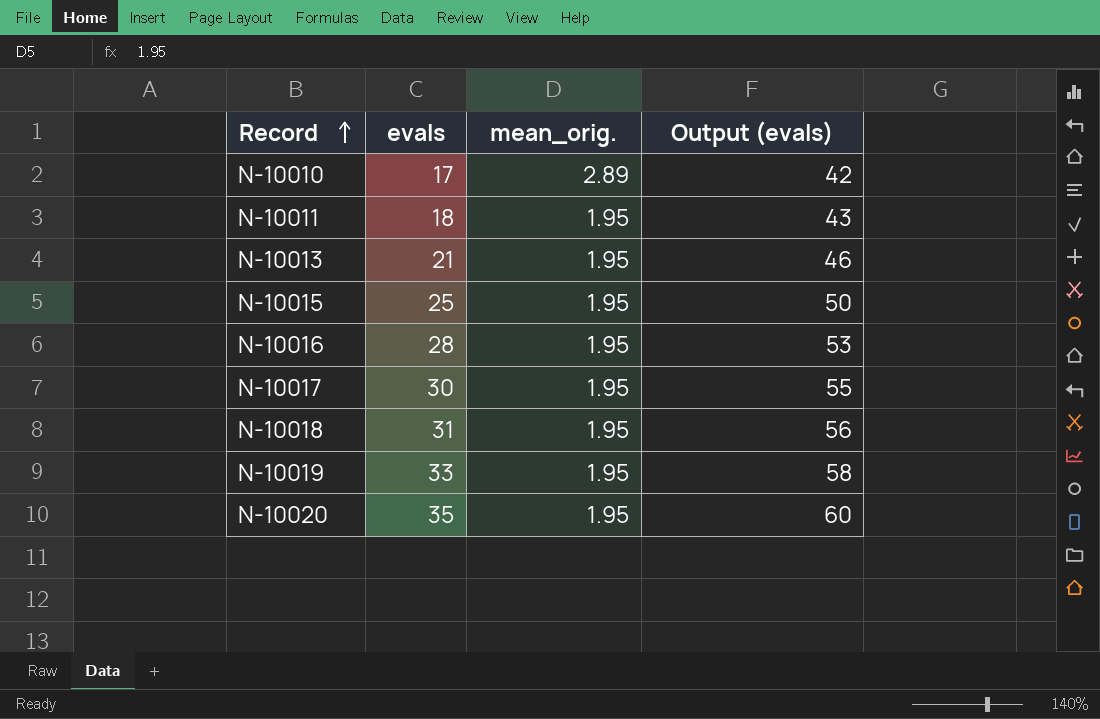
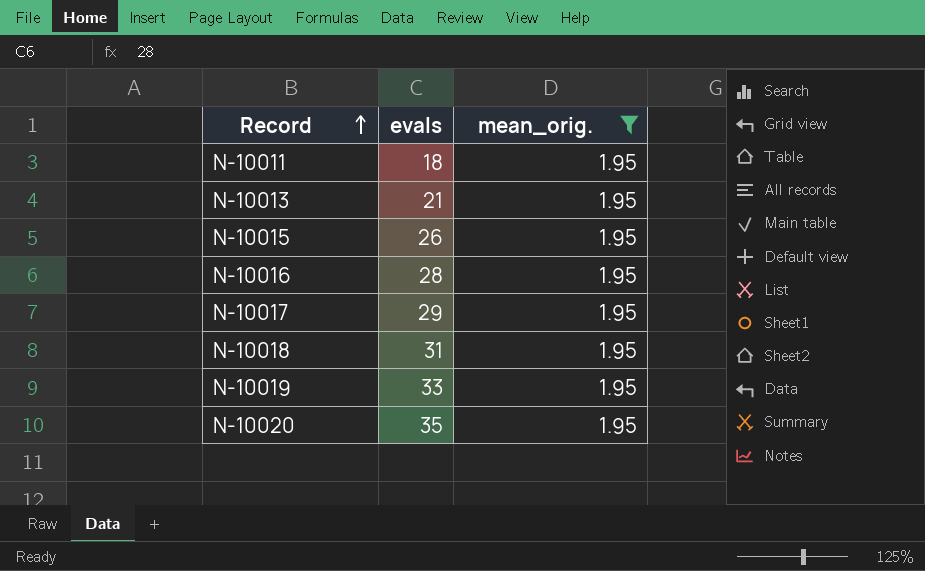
filter: none -> mean_orig. = 1.95
column Output (evals) | formula: [evals] + 25 -> none
N-10015 | evals: 25 -> 26
N-10017 | evals: 30 -> 29

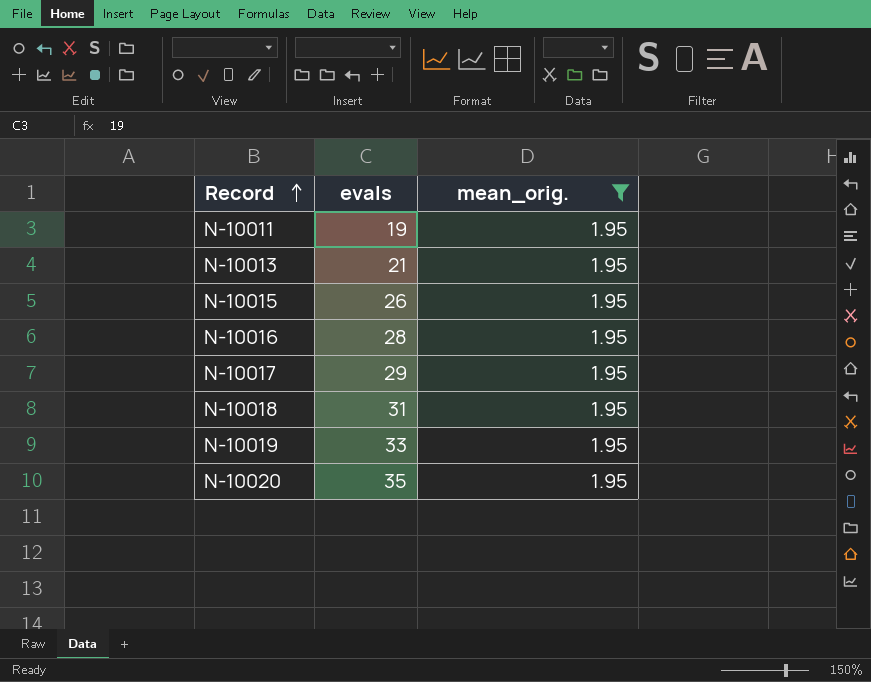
N-10011 | evals: 18 -> 19

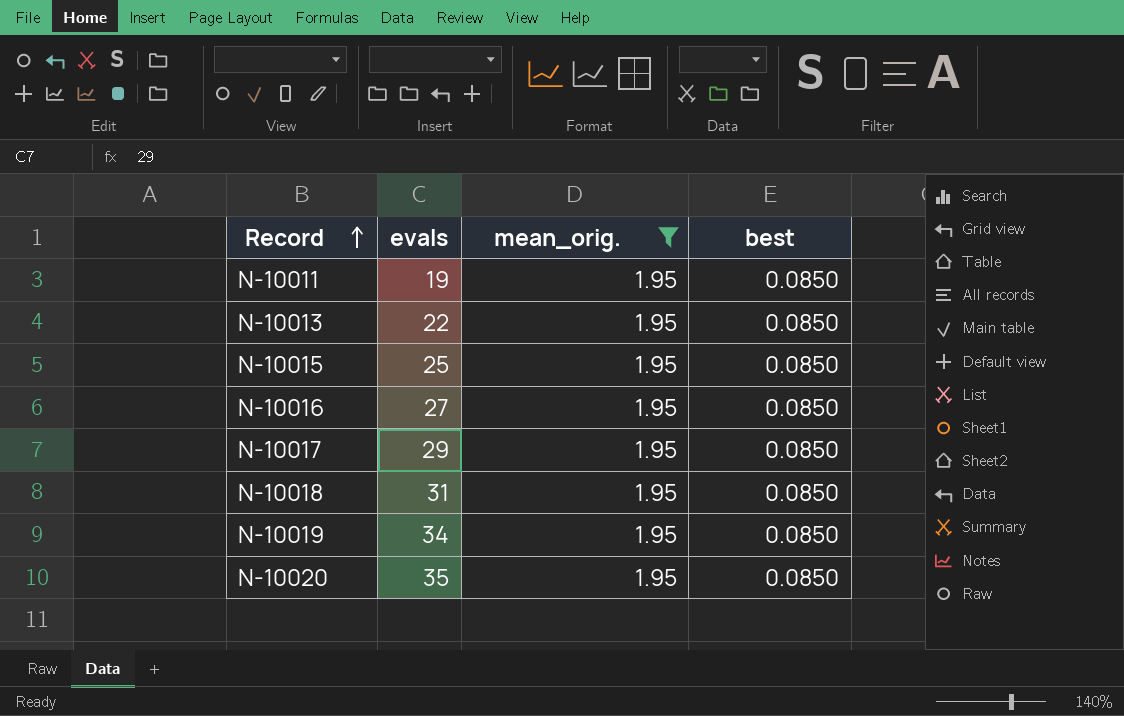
column best | position: none -> 4
N-10013 | evals: 21 -> 22
N-10015 | evals: 26 -> 25
N-10016 | evals: 28 -> 27
N-10019 | evals: 33 -> 34

